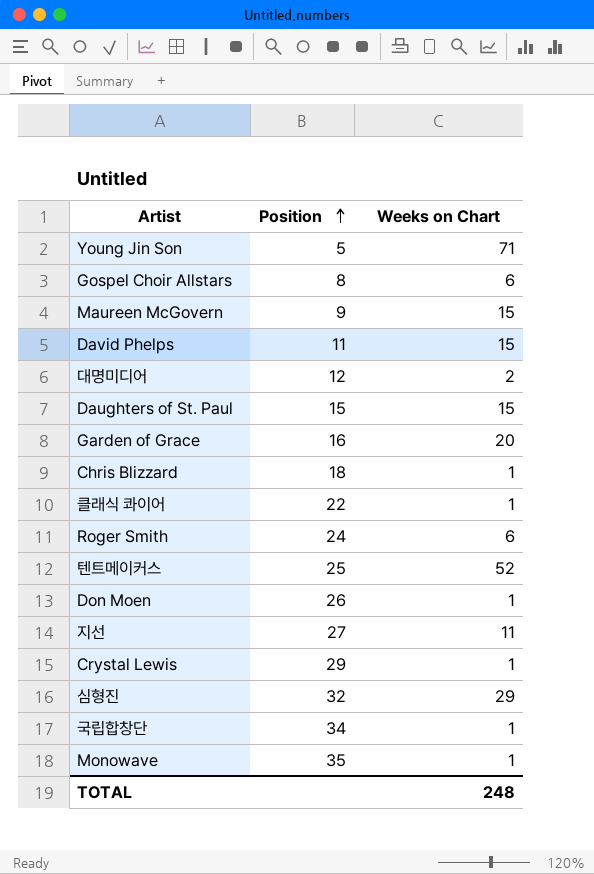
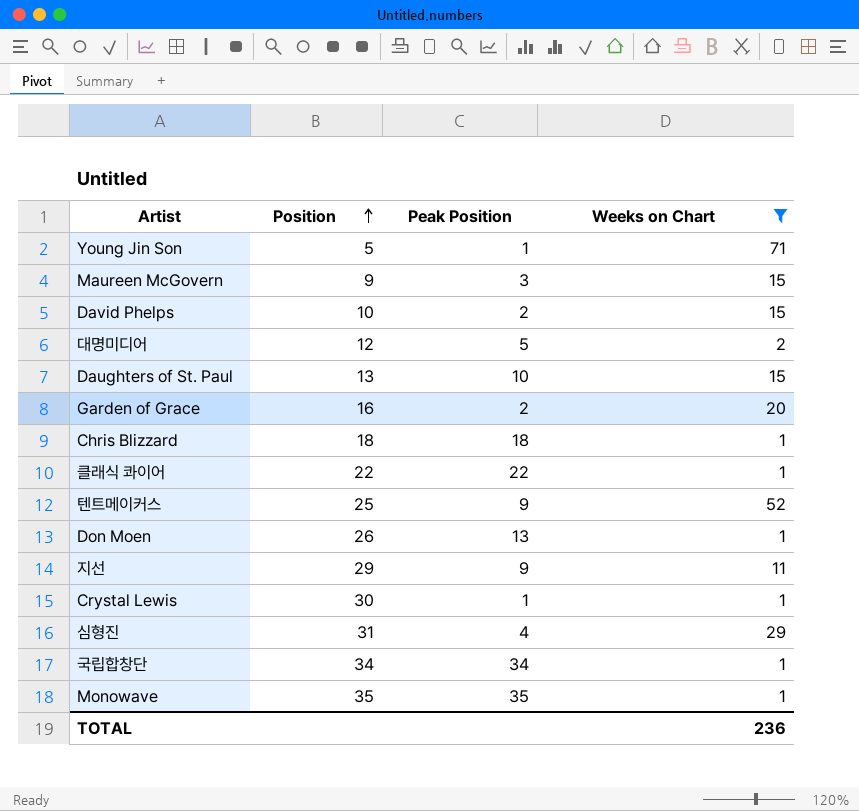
filter: none -> Weeks on Chart != 6
column Peak Position | position: none -> 3
David Phelps | Position: 11 -> 10
Daughters of St. Paul | Position: 15 -> 13
지선 | Position: 27 -> 29
Crystal Lewis | Position: 29 -> 30
심형진 | Position: 32 -> 31
TOTAL | Weeks on Chart: 248 -> 236

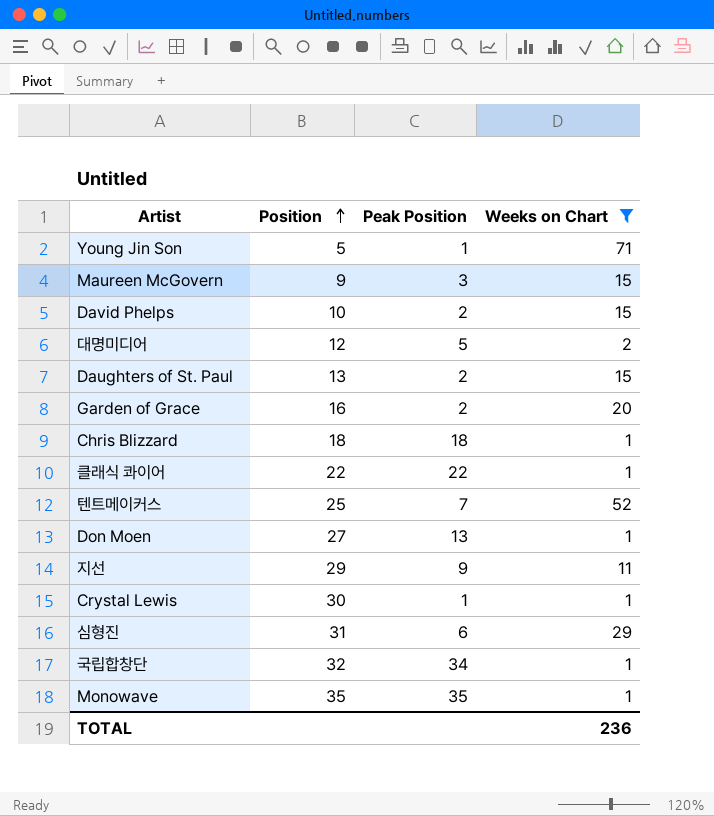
Daughters of St. Paul | Peak Position: 10 -> 2
텐트메이커스 | Peak Position: 9 -> 7
Don Moen | Position: 26 -> 27
심형진 | Peak Position: 4 -> 6
국립합창단 | Position: 34 -> 32

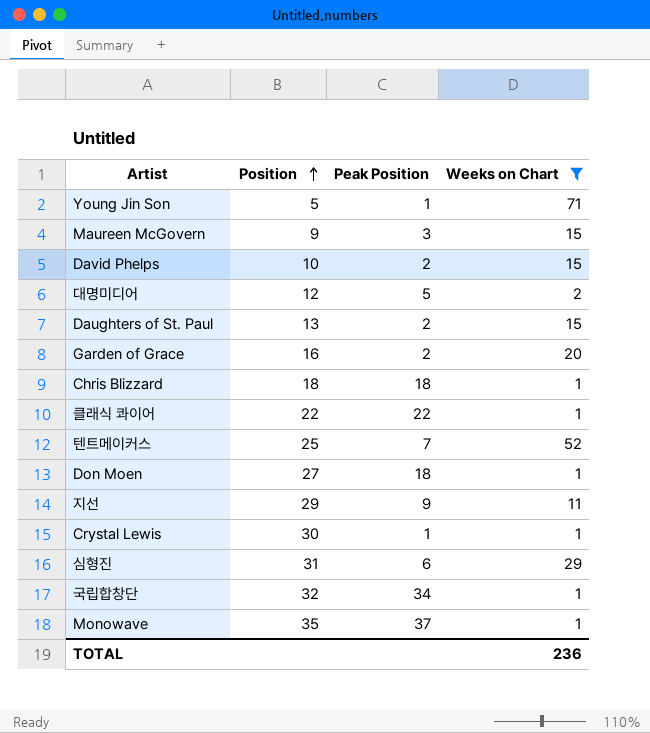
Don Moen | Peak Position: 13 -> 18
Monowave | Peak Position: 35 -> 37

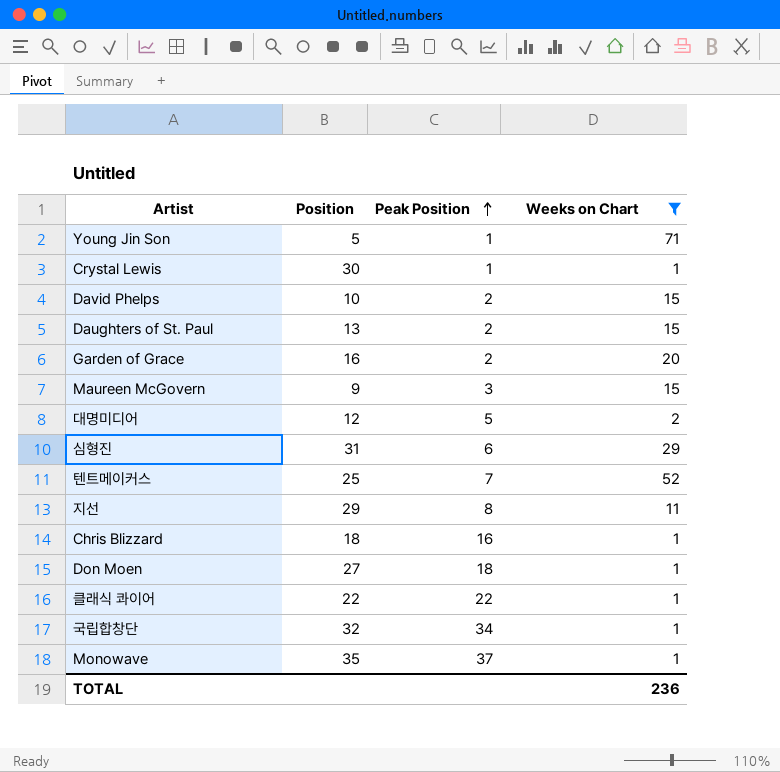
row order: Position ascending -> Peak Position ascending
지선 | Peak Position: 9 -> 8
Chris Blizzard | Peak Position: 18 -> 16

